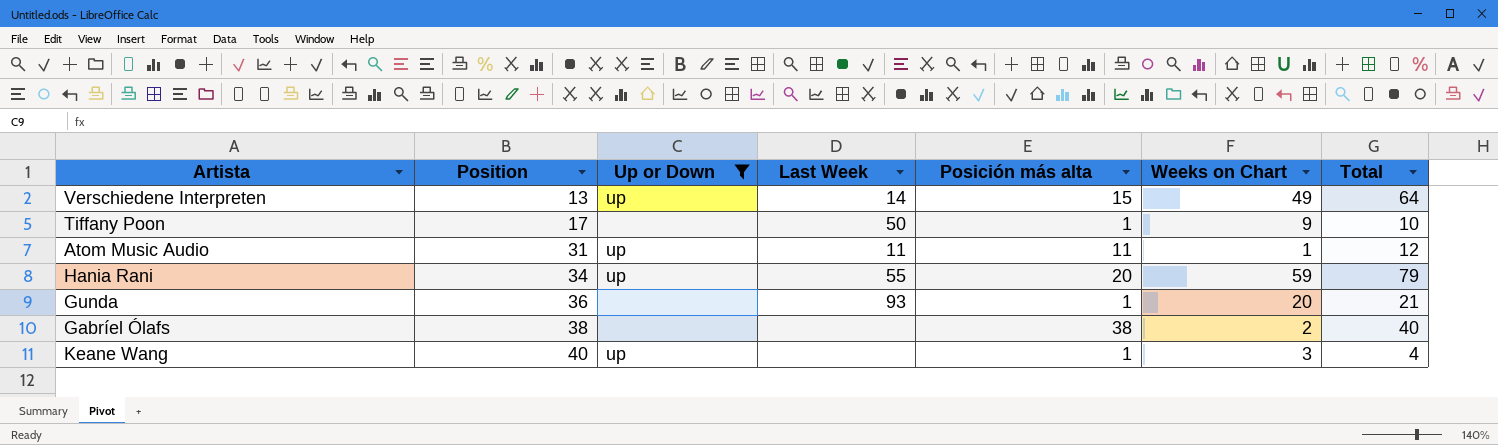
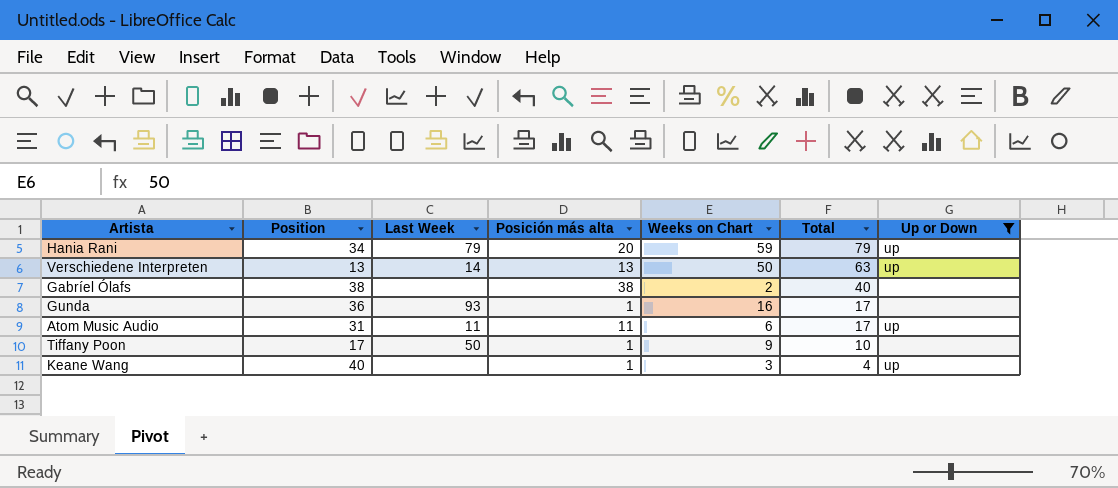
row order: Position ascending -> Total descending
column Up or Down | position: 3 -> 7
Hania Rani | Last Week: 55 -> 79
Verschiedene Interpreten | Posición más alta: 15 -> 13
Verschiedene Interpreten | Weeks on Chart: 49 -> 50
Verschiedene Interpreten | Total: 64 -> 63
Gunda | Weeks on Chart: 20 -> 16
Gunda | Total: 21 -> 17
Atom Music Audio | Weeks on Chart: 1 -> 6
Atom Music Audio | Total: 12 -> 17

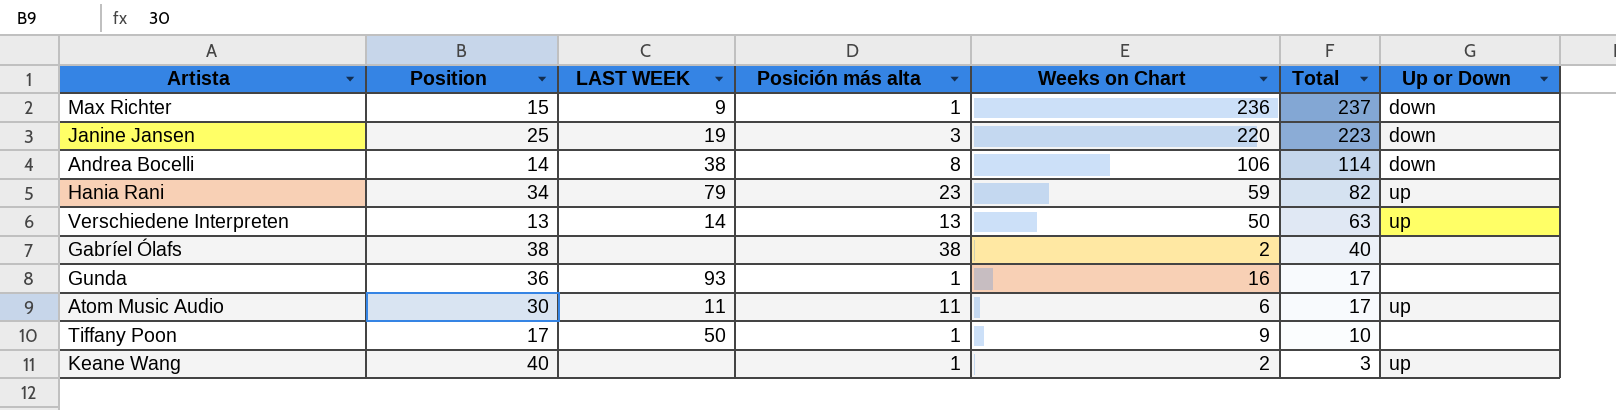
filter: Up or Down != down -> none
column name: Last Week -> LAST WEEK
Hania Rani | Posición más alta: 20 -> 23
Hania Rani | Total: 79 -> 82
Atom Music Audio | Position: 31 -> 30
Keane Wang | Weeks on Chart: 3 -> 2
Keane Wang | Total: 4 -> 3

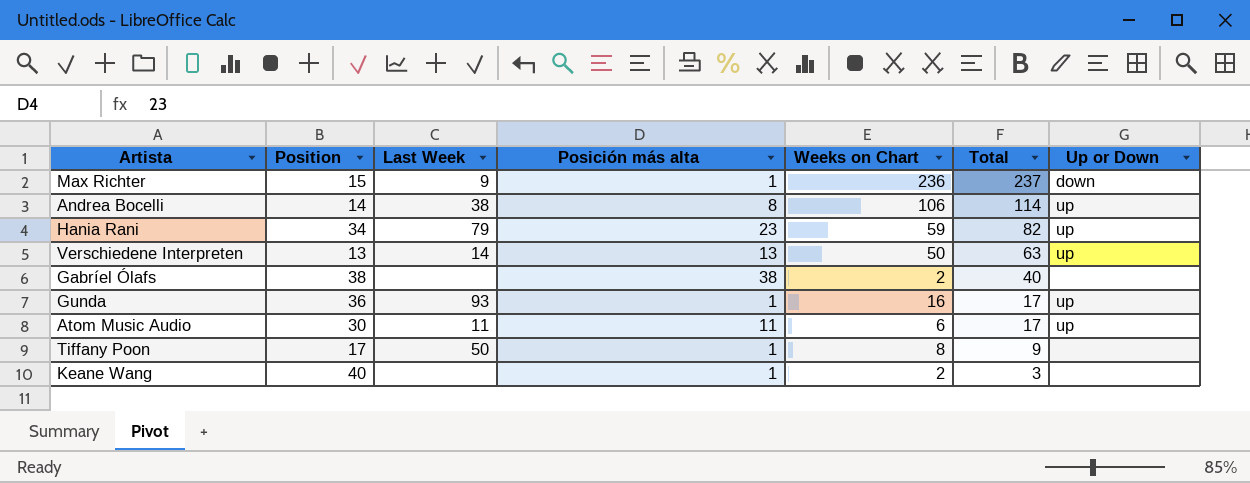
column name: LAST WEEK -> Last Week
row Janine Jansen: 25 | 19 | 3 | 220 | 223 | down -> none
Andrea Bocelli | Up or Down: down -> up
Gunda | Up or Down: none -> up
Tiffany Poon | Weeks on Chart: 9 -> 8
Tiffany Poon | Total: 10 -> 9
Keane Wang | Up or Down: up -> none

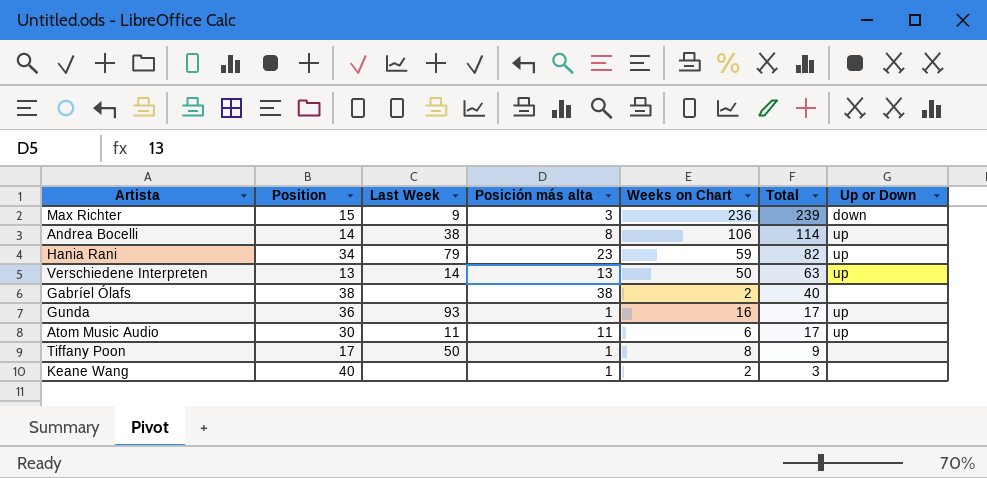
Max Richter | Posición más alta: 1 -> 3
Max Richter | Total: 237 -> 239

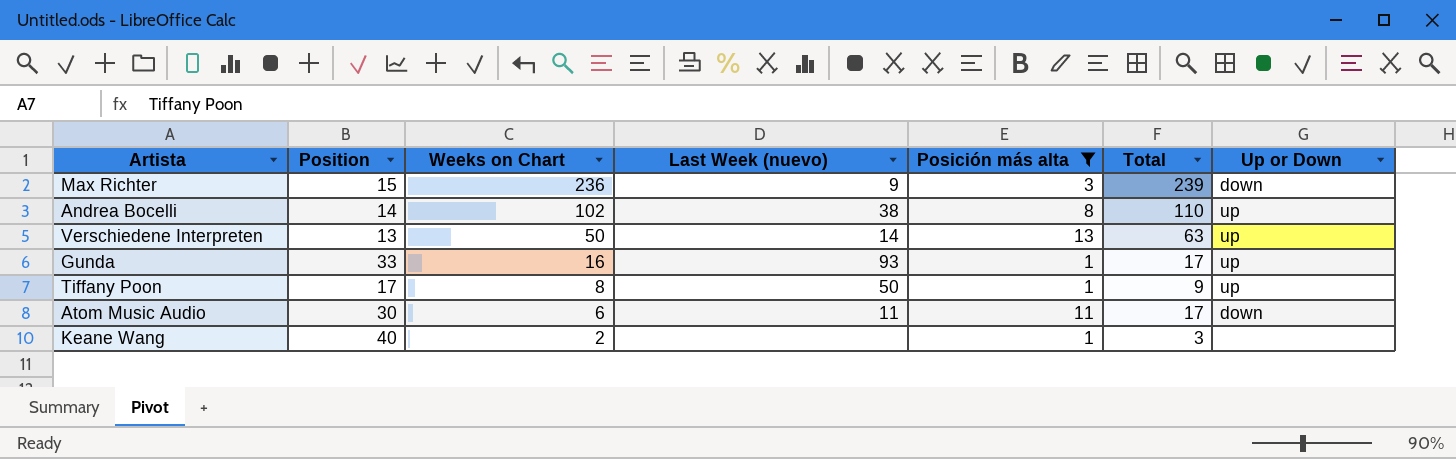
filter: none -> Posición más alta <= 13
row order: Total descending -> Weeks on Chart descending
column Weeks on Chart | position: 5 -> 3
column name: Last Week -> Last Week (nuevo)
Andrea Bocelli | Weeks on Chart: 106 -> 102
Andrea Bocelli | Total: 114 -> 110
Gunda | Position: 36 -> 33
Tiffany Poon | Up or Down: none -> up
Atom Music Audio | Up or Down: up -> down

